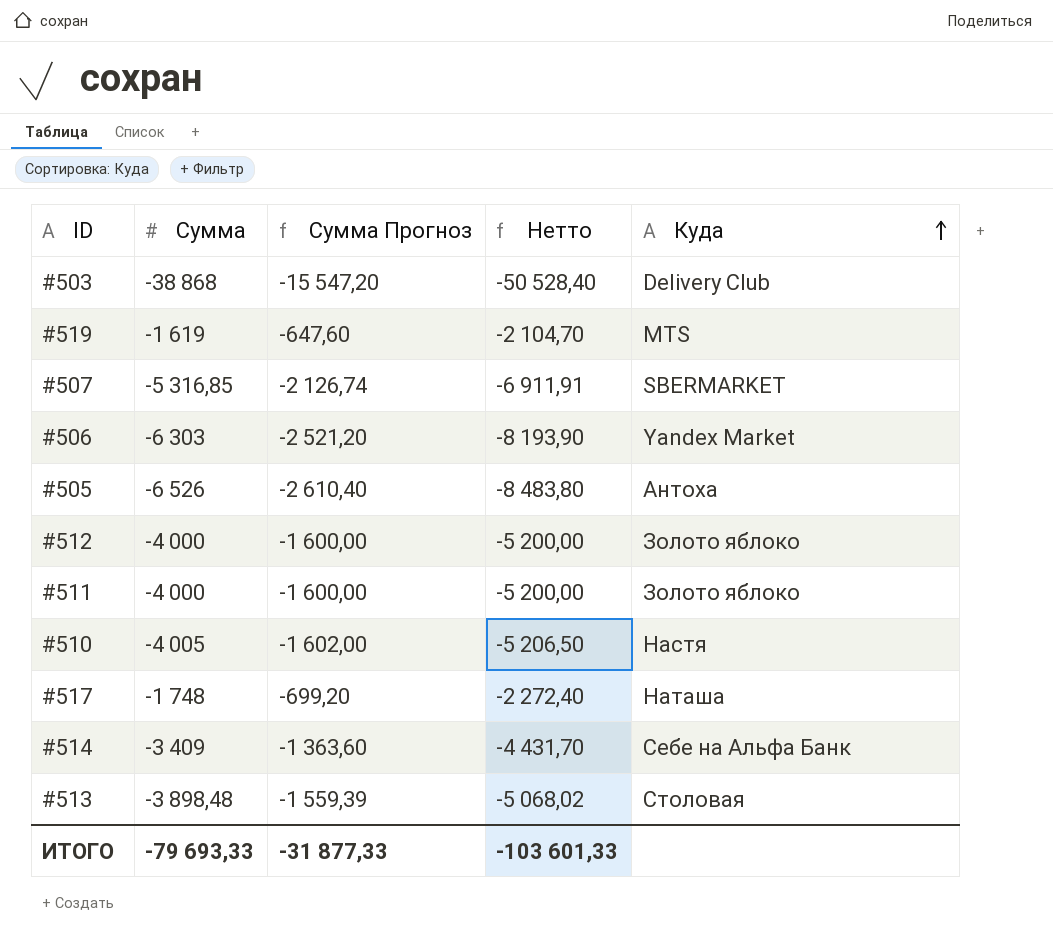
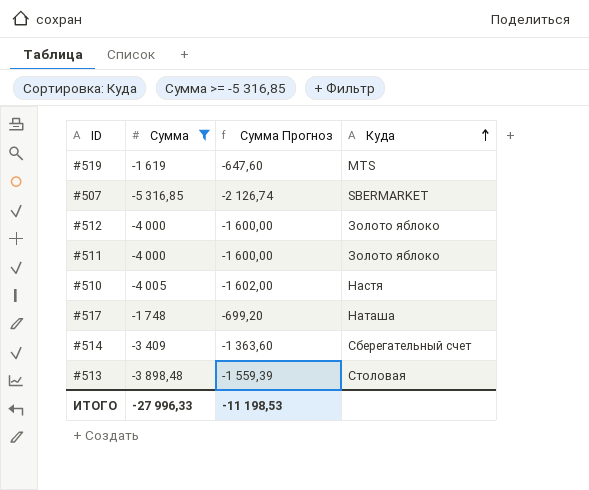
filter: none -> Сумма >= -5 316,85
column Нетто | formula: [Сумма] * 1,3 -> none
#514 | Куда: Себе на Альфа Банк -> Сберегательный счет
ИТОГО | Сумма: -79 693,33 -> -27 996,33
ИТОГО | Сумма Прогноз: -31 877,33 -> -11 198,53

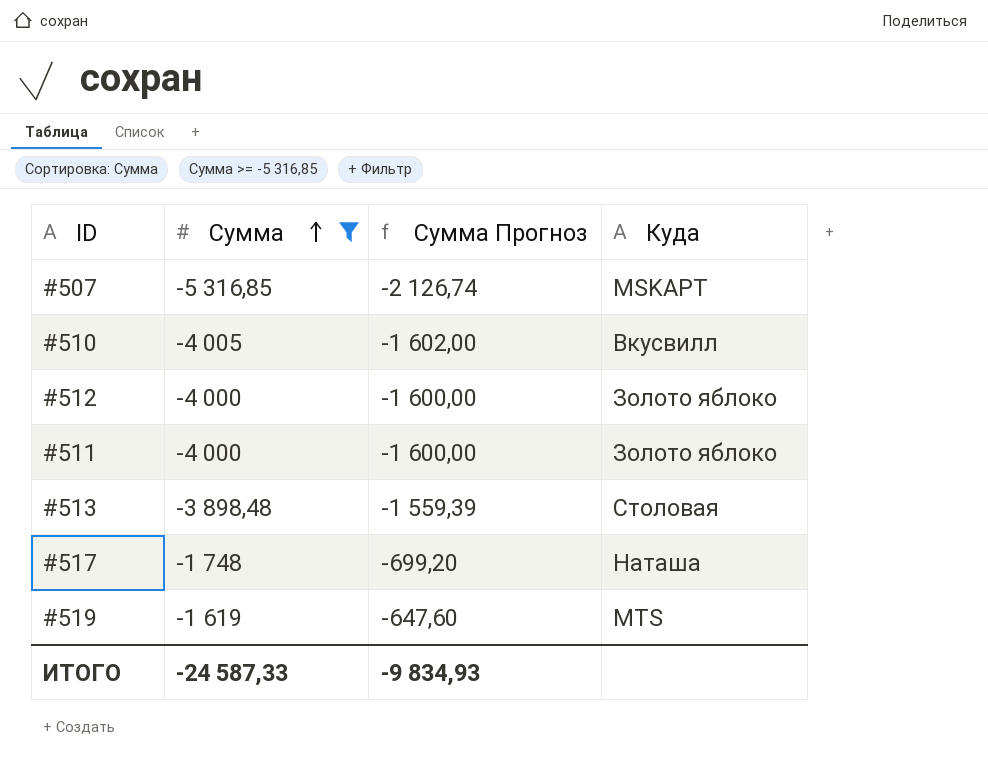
row order: Куда ascending -> Сумма ascending
row #514: -3 409 | -1 363,60 | Сберегательный счет -> none
#507 | Куда: SBERMARKET -> MSKAPT
#510 | Куда: Настя -> Вкусвилл
ИТОГО | Сумма: -27 996,33 -> -24 587,33
ИТОГО | Сумма Прогноз: -11 198,53 -> -9 834,93

